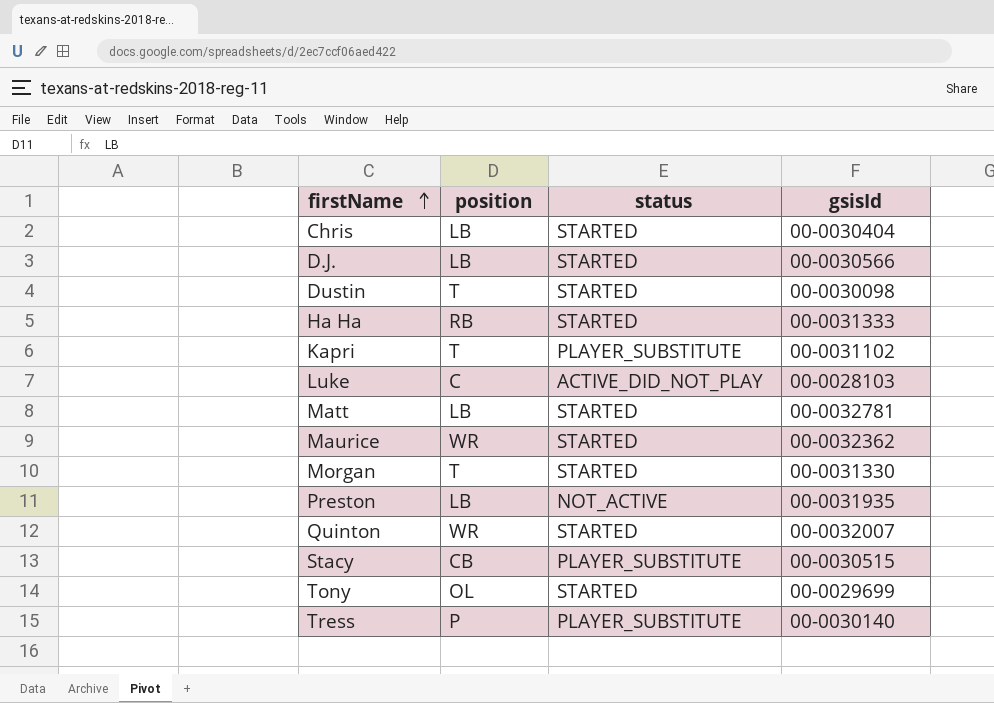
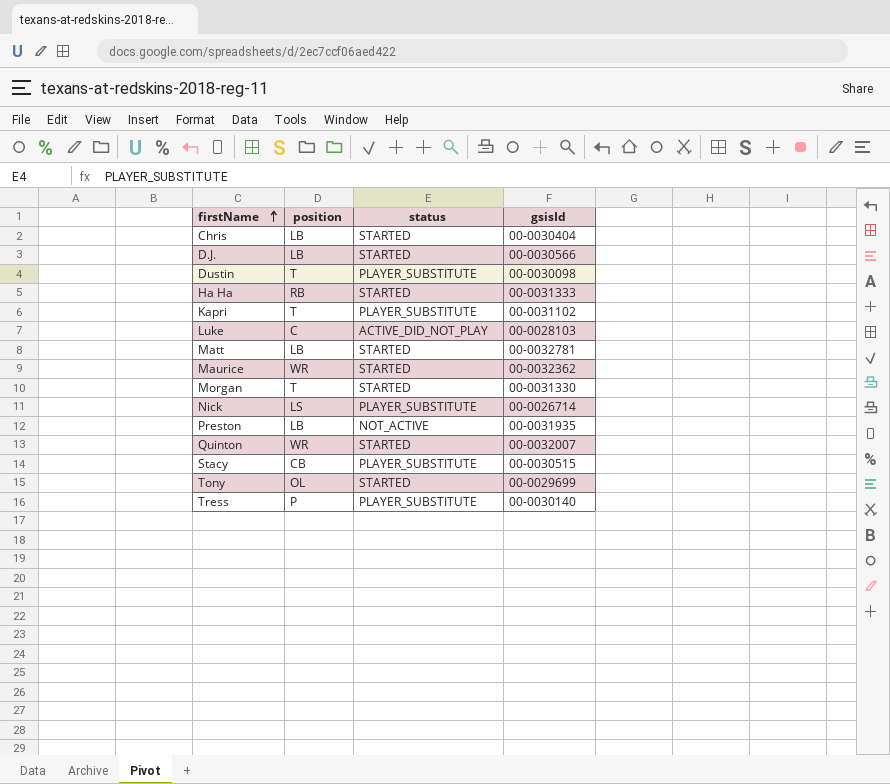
Dustin | status: STARTED -> PLAYER_SUBSTITUTE
row Nick: none -> LS | PLAYER_SUBSTITUTE | 00-0026714

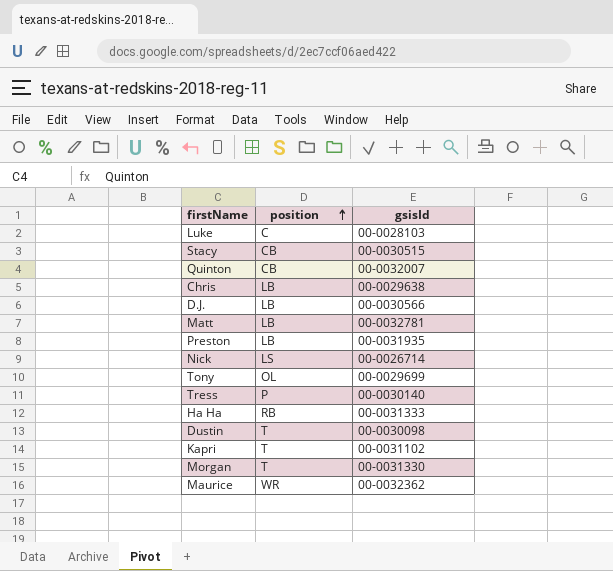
row order: firstName ascending -> position ascending
column status | position: 3 -> none
Quinton | position: WR -> CB
Chris | gsisId: 00-0030404 -> 00-0029638

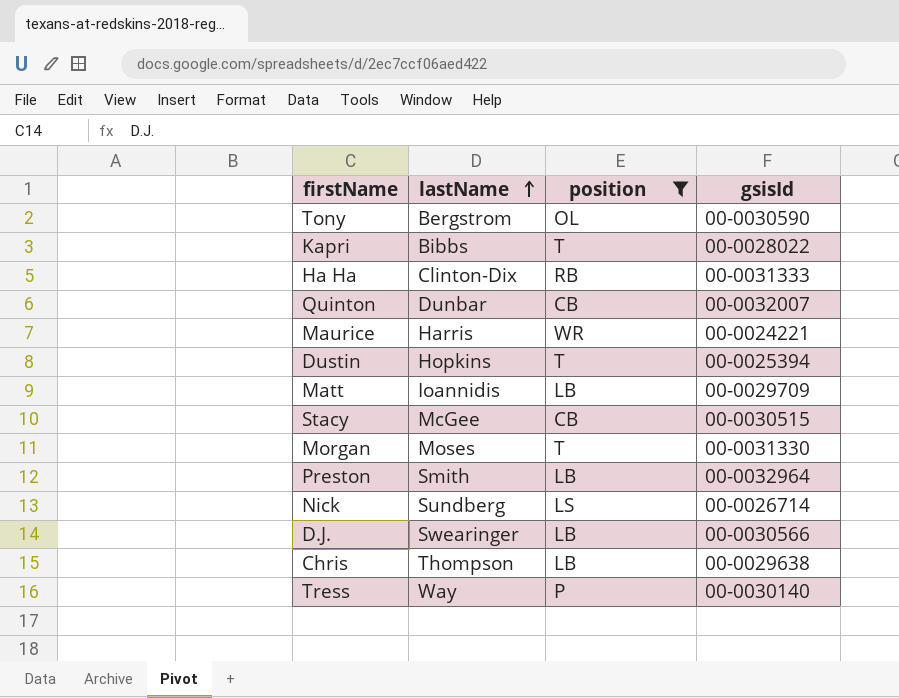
filter: none -> position != C
row order: position ascending -> lastName ascending
column lastName | position: none -> 2
Tony | gsisId: 00-0029699 -> 00-0030590
Kapri | gsisId: 00-0031102 -> 00-0028022
Maurice | gsisId: 00-0032362 -> 00-0024221
Dustin | gsisId: 00-0030098 -> 00-0025394
Matt | gsisId: 00-0032781 -> 00-0029709
Preston | gsisId: 00-0031935 -> 00-0032964

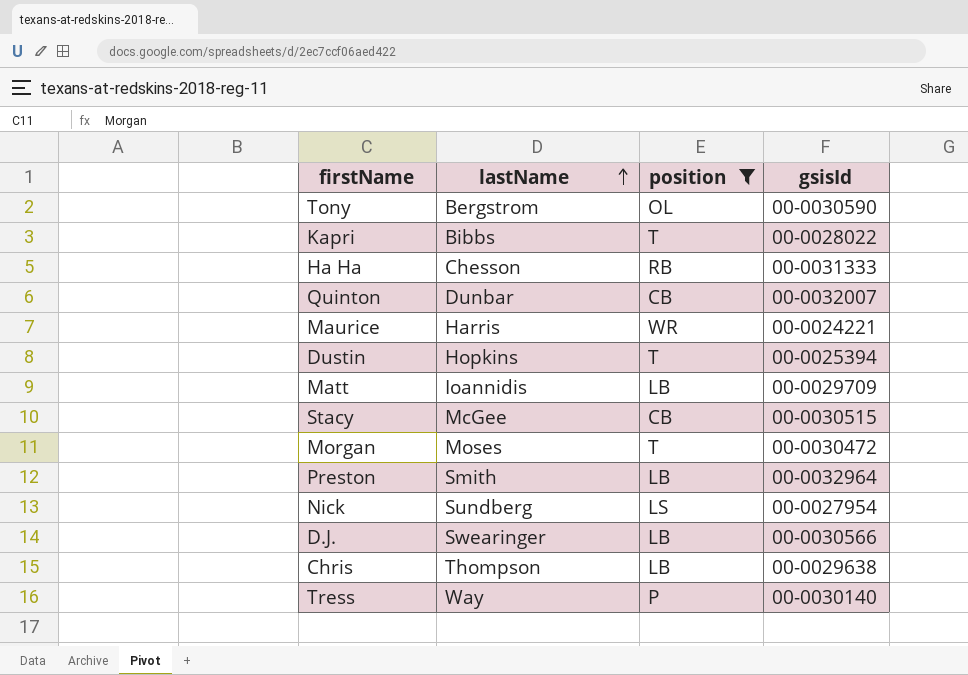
Ha Ha | lastName: Clinton-Dix -> Chesson
Morgan | gsisId: 00-0031330 -> 00-0030472
Nick | gsisId: 00-0026714 -> 00-0027954

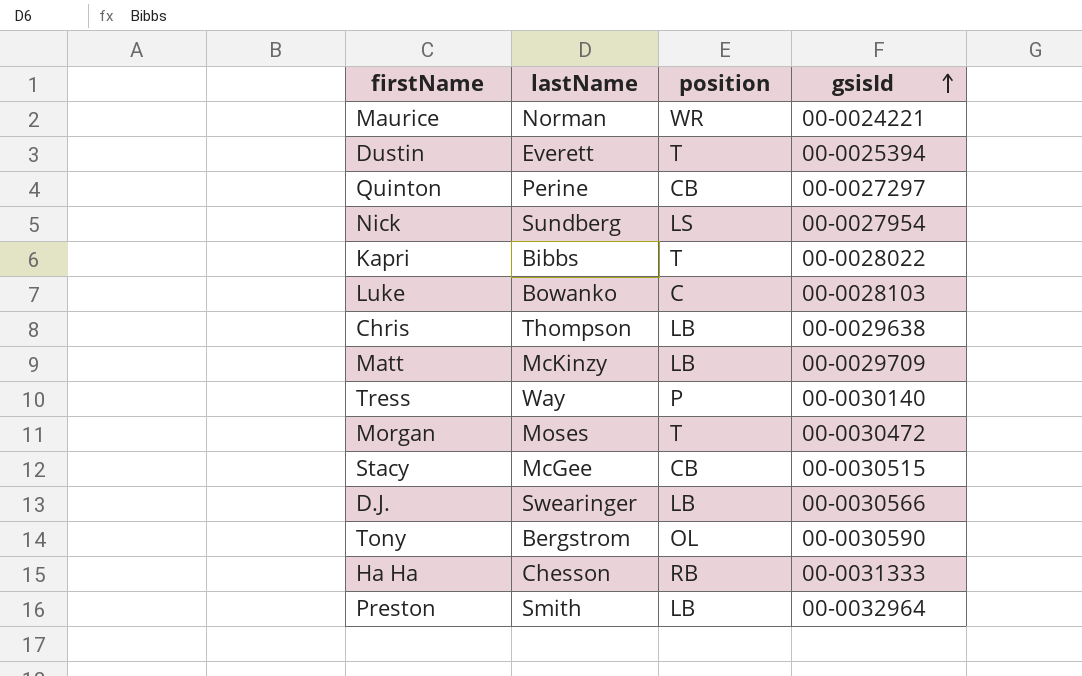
filter: position != C -> none
row order: lastName ascending -> gsisId ascending
Maurice | lastName: Harris -> Norman
Dustin | lastName: Hopkins -> Everett
Quinton | lastName: Dunbar -> Perine
Quinton | gsisId: 00-0032007 -> 00-0027297
Matt | lastName: Ioannidis -> McKinzy

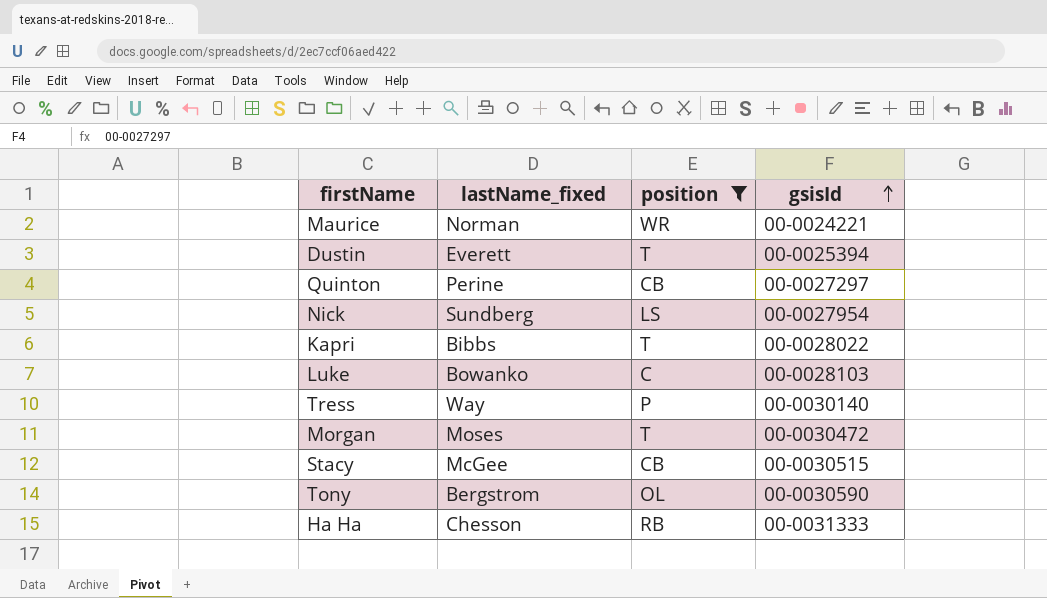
filter: none -> position != LB
column name: lastName -> lastName_fixed

